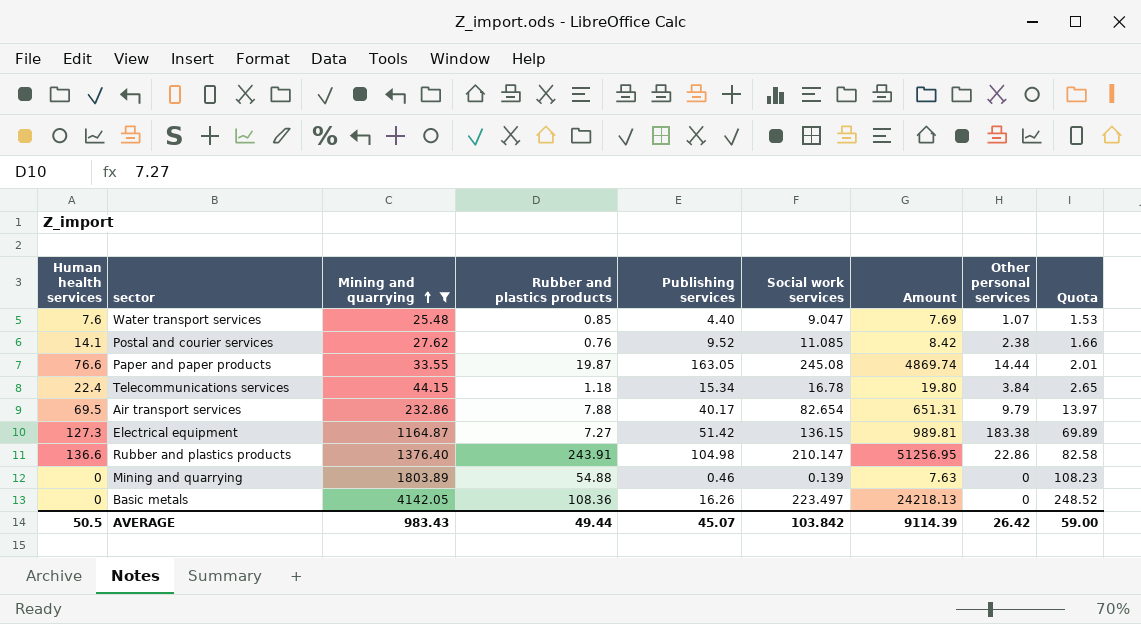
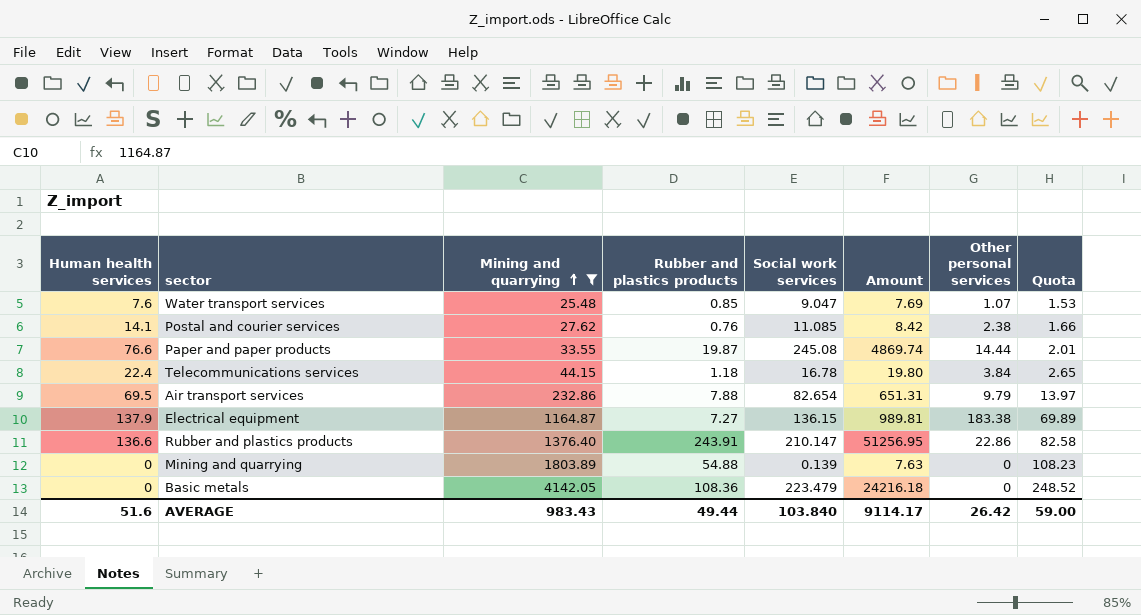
column Publishing services | position: 5 -> none
Electrical equipment | Human health services: 127.3 -> 137.9
Basic metals | Social work services: 223.497 -> 223.479
Basic metals | Amount: 24218.13 -> 24216.18
AVERAGE | Human health services: 50.5 -> 51.6
AVERAGE | Social work services: 103.842 -> 103.840
AVERAGE | Amount: 9114.39 -> 9114.17

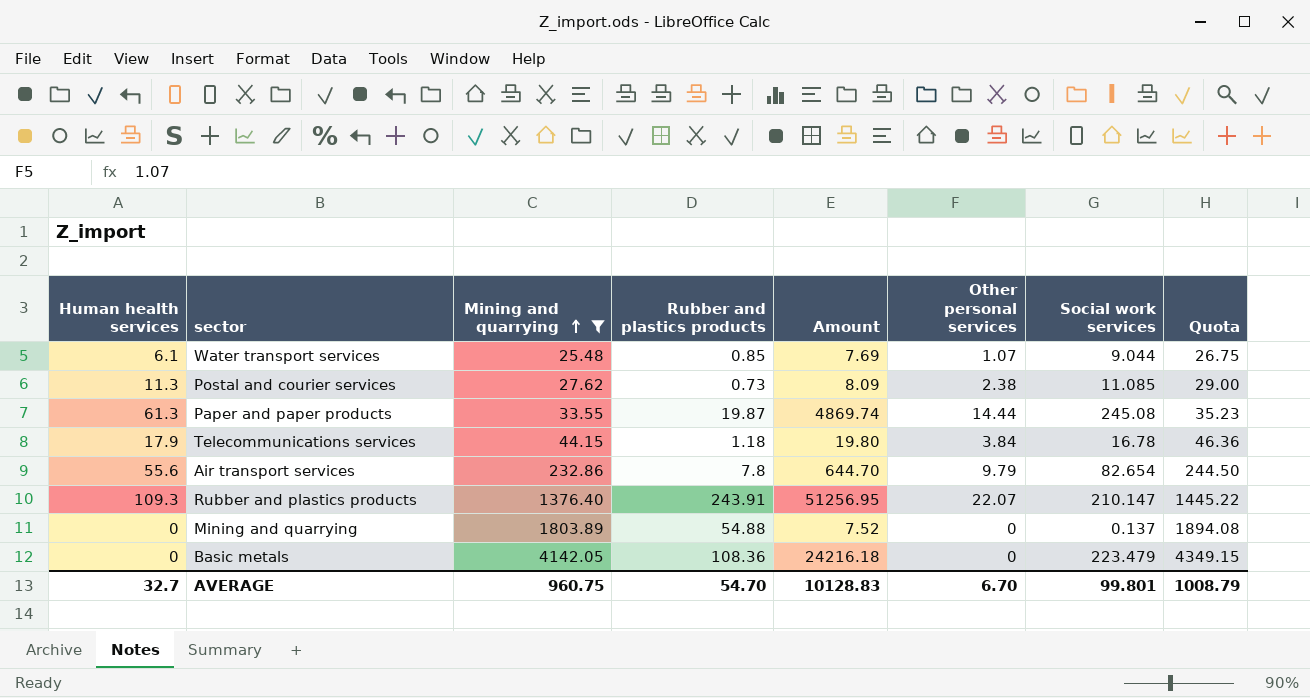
column Social work services | position: 5 -> 7
column Quota | formula: [Mining and quarrying] * 0.06 -> [Mining and quarrying] * 1.05
row Electrical equipment: 137.9 | 1164.87 | 7.27 | 136.15 | 989.81 | 183.38 | 69.89 -> none
Water transport services | Human health services: 7.6 -> 6.1
Water transport services | Social work services: 9.047 -> 9.044
Postal and courier services | Human health services: 14.1 -> 11.3
Postal and courier services | Rubber and plastics products: 0.76 -> 0.73
Postal and courier services | Amount: 8.42 -> 8.09
Paper and paper products | Human health services: 76.6 -> 61.3
Telecommunications services | Human health services: 22.4 -> 17.9
Air transport services | Human health services: 69.5 -> 55.6
Air transport services | Rubber and plastics products: 7.88 -> 7.8
Air transport services | Amount: 651.31 -> 644.70
Rubber and plastics products | Human health services: 136.6 -> 109.3
Rubber and plastics products | Other personal services: 22.86 -> 22.07
Mining and quarrying | Amount: 7.63 -> 7.52
Mining and quarrying | Social work services: 0.139 -> 0.137
AVERAGE | Human health services: 51.6 -> 32.7
AVERAGE | Mining and quarrying: 983.43 -> 960.75
AVERAGE | Rubber and plastics products: 49.44 -> 54.70
AVERAGE | Amount: 9114.17 -> 10128.83
AVERAGE | Other personal services: 26.42 -> 6.70
AVERAGE | Social work services: 103.840 -> 99.801
AVERAGE | Quota: 59.00 -> 1008.79

